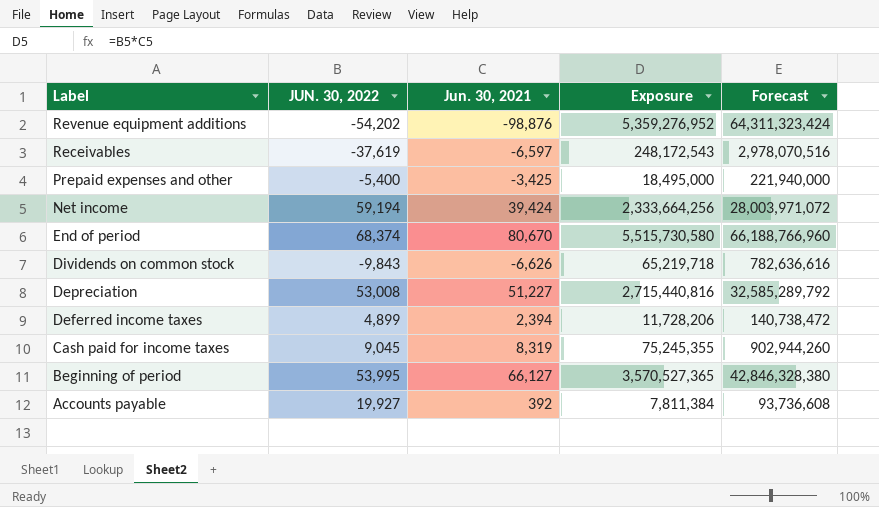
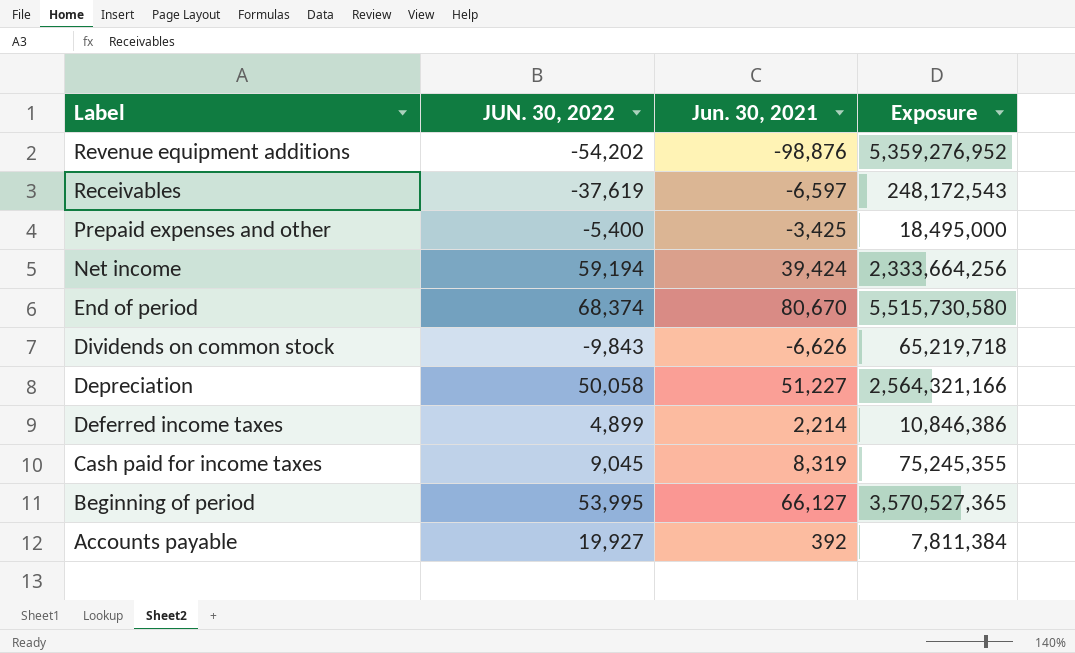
column Forecast | formula: [Exposure] * 12 -> none
Depreciation | JUN. 30, 2022: 53,008 -> 50,058
Depreciation | Exposure: 2,715,440,816 -> 2,564,321,166
Deferred income taxes | Jun. 30, 2021: 2,394 -> 2,214
Deferred income taxes | Exposure: 11,728,206 -> 10,846,386

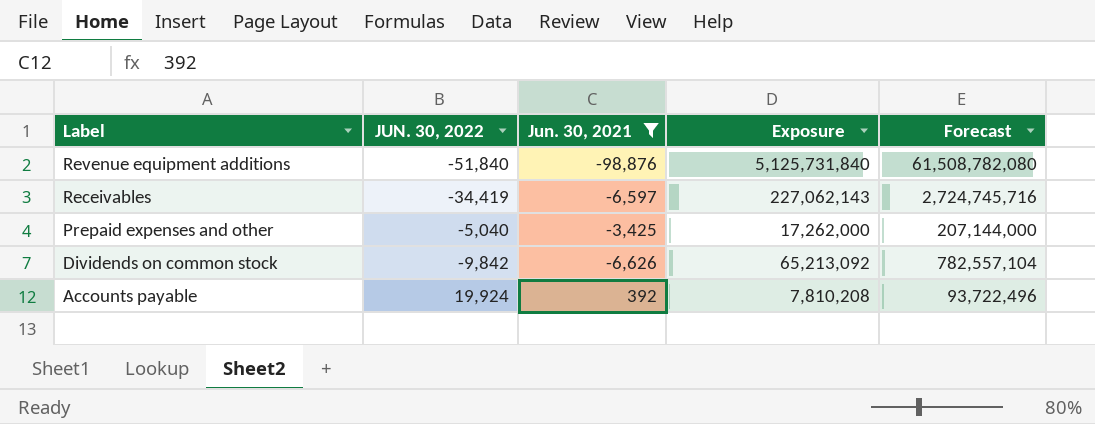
filter: none -> Jun. 30, 2021 <= 392
column Forecast | formula: none -> [Exposure] * 12
Revenue equipment additions | JUN. 30, 2022: -54,202 -> -51,840
Revenue equipment additions | Exposure: 5,359,276,952 -> 5,125,731,840
Receivables | JUN. 30, 2022: -37,619 -> -34,419
Receivables | Exposure: 248,172,543 -> 227,062,143
Prepaid expenses and other | JUN. 30, 2022: -5,400 -> -5,040
Prepaid expenses and other | Exposure: 18,495,000 -> 17,262,000
Dividends on common stock | JUN. 30, 2022: -9,843 -> -9,842
Dividends on common stock | Exposure: 65,219,718 -> 65,213,092
Accounts payable | JUN. 30, 2022: 19,927 -> 19,924
Accounts payable | Exposure: 7,811,384 -> 7,810,208

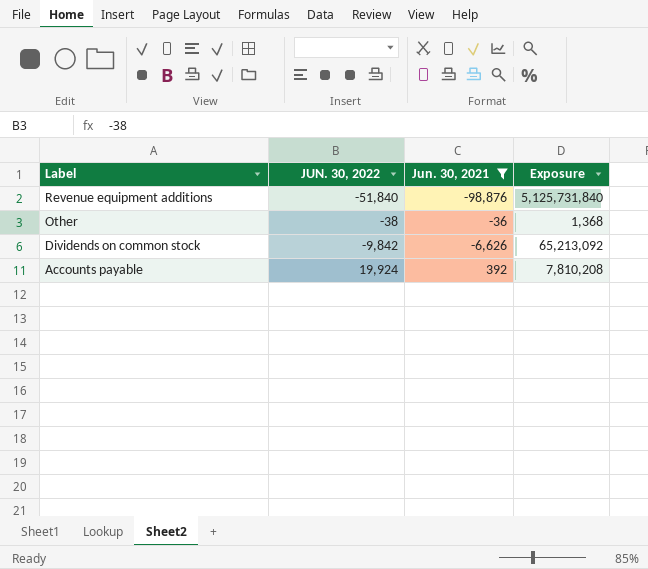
column Forecast | formula: [Exposure] * 12 -> none
row Receivables: -34,419 | -6,597 | 227,062,143 | 2,724,745,716 -> none
row Prepaid expenses and other: -5,040 | -3,425 | 17,262,000 | 207,144,000 -> none
row Other: none -> -38 | -36 | 1,368

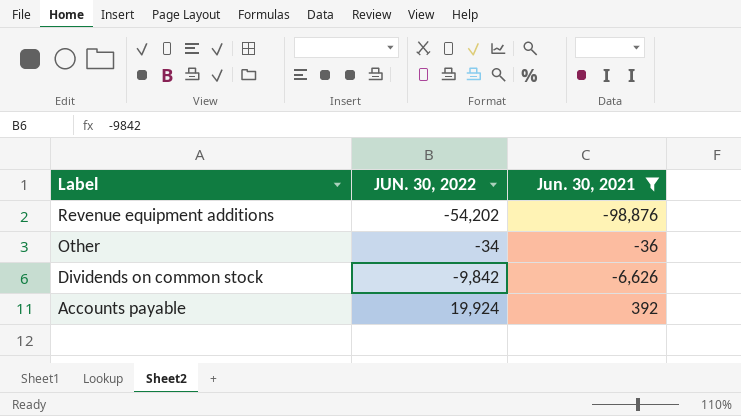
column Exposure | formula: [JUN. 30, 2022] * [Jun. 30, 2021] -> none
Revenue equipment additions | JUN. 30, 2022: -51,840 -> -54,202
Other | JUN. 30, 2022: -38 -> -34

